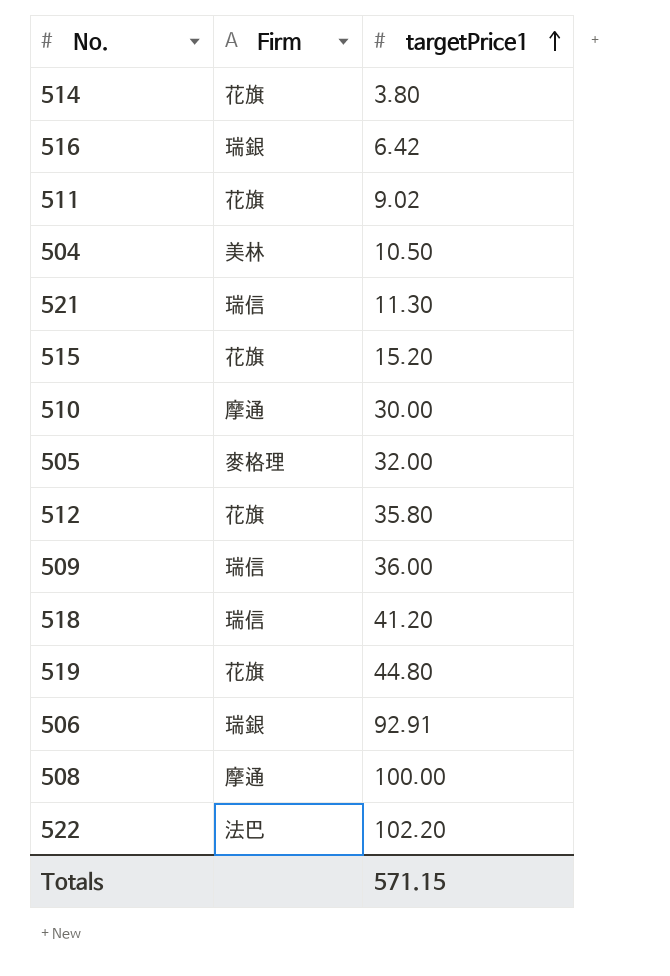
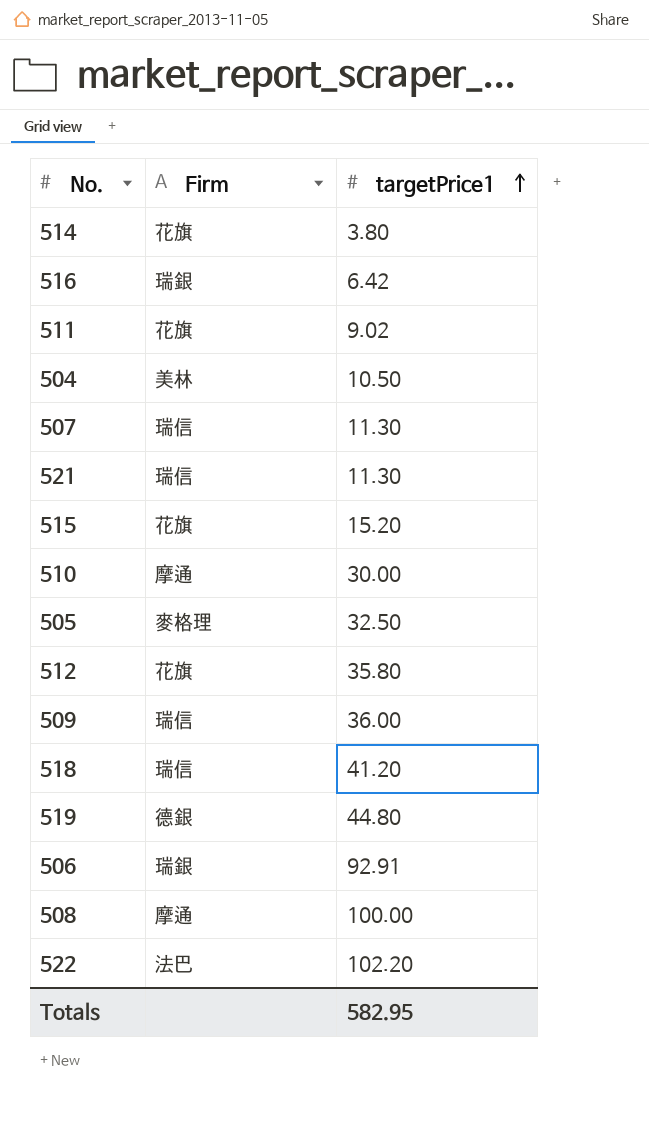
row 507: none -> 瑞信 | 11.30
505 | targetPrice1: 32.00 -> 32.50
519 | Firm: 花旗 -> 德銀
Totals | targetPrice1: 571.15 -> 582.95

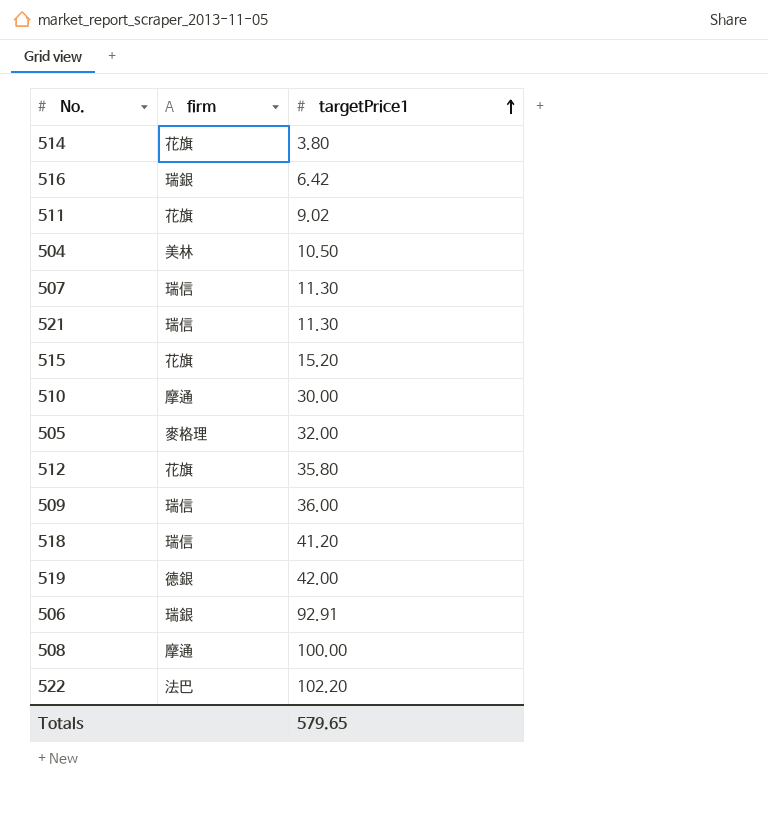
column name: Firm -> firm
505 | targetPrice1: 32.50 -> 32.00
519 | targetPrice1: 44.80 -> 42.00
Totals | targetPrice1: 582.95 -> 579.65

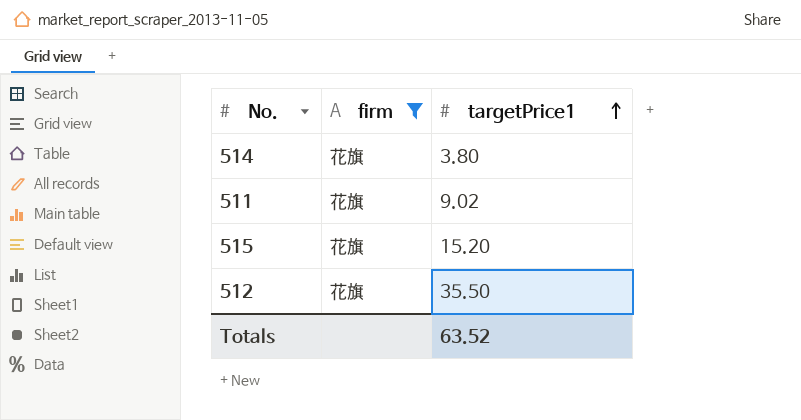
filter: none -> firm = 花旗
512 | targetPrice1: 35.80 -> 35.50
Totals | targetPrice1: 579.65 -> 63.52

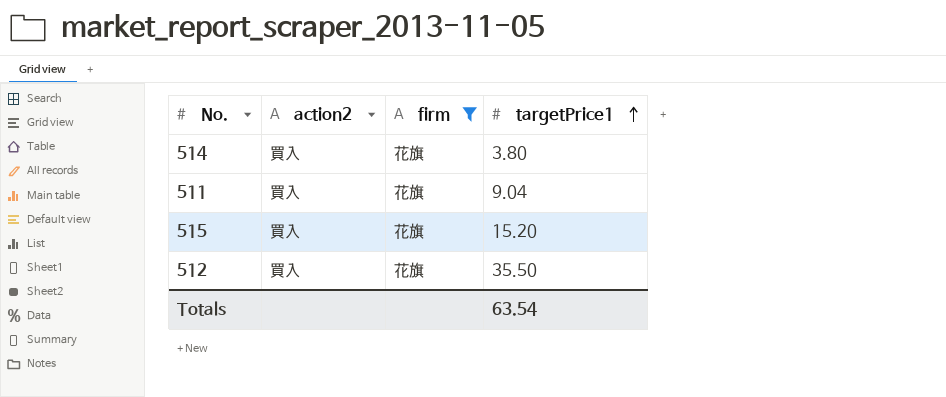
column action2 | position: none -> 2
511 | targetPrice1: 9.02 -> 9.04
Totals | targetPrice1: 63.52 -> 63.54

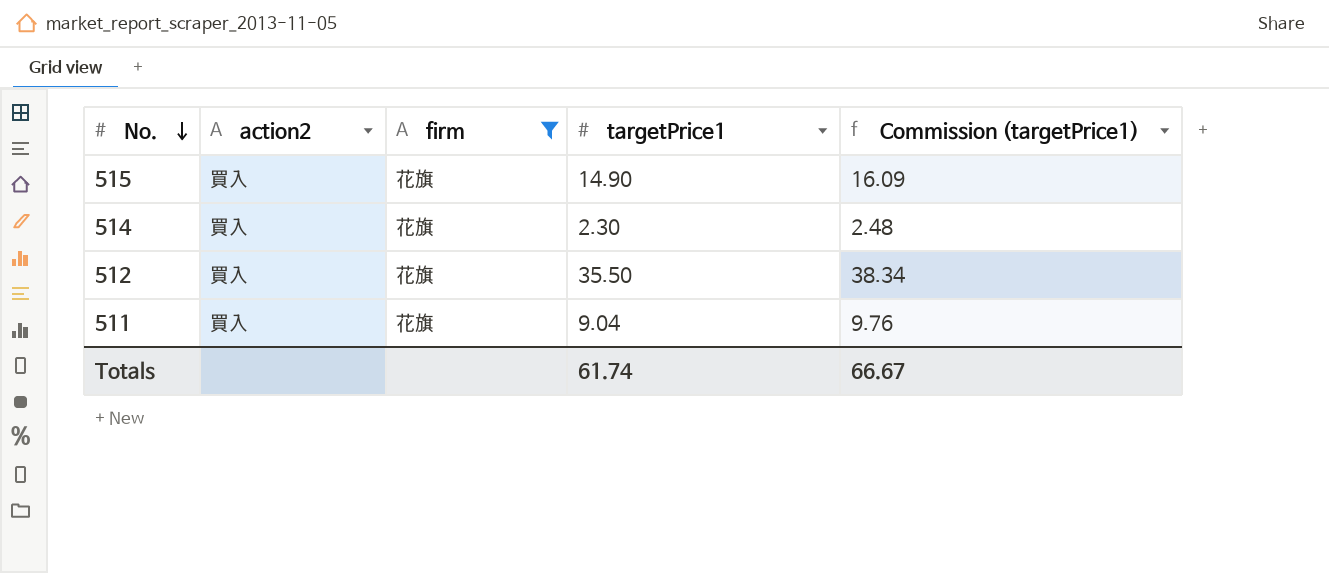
row order: targetPrice1 ascending -> No. descending
column Commission (targetPrice1) | formula: none -> [targetPrice1] * 1.08
515 | targetPrice1: 15.20 -> 14.90
514 | targetPrice1: 3.80 -> 2.30
Totals | targetPrice1: 63.54 -> 61.74

